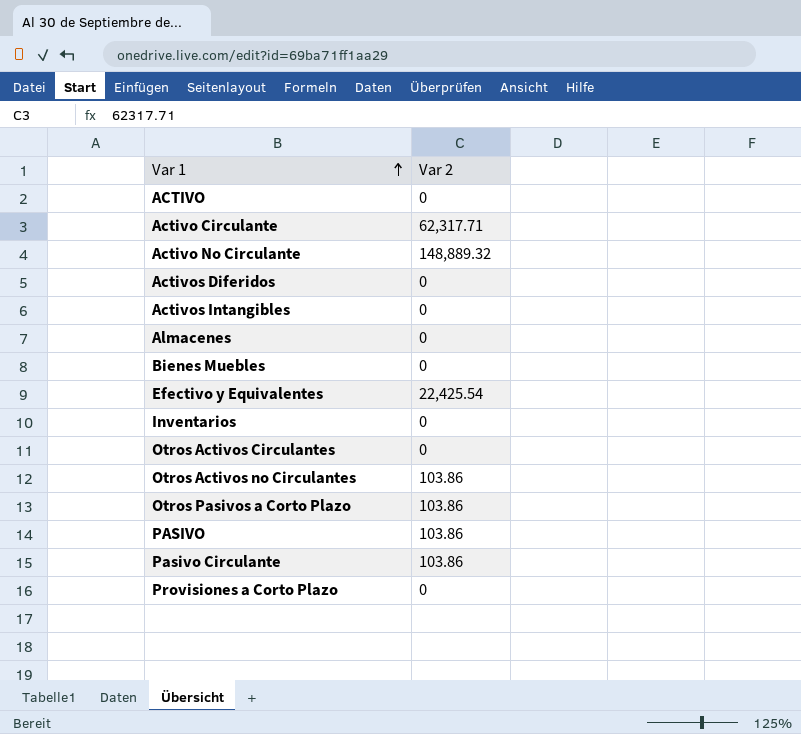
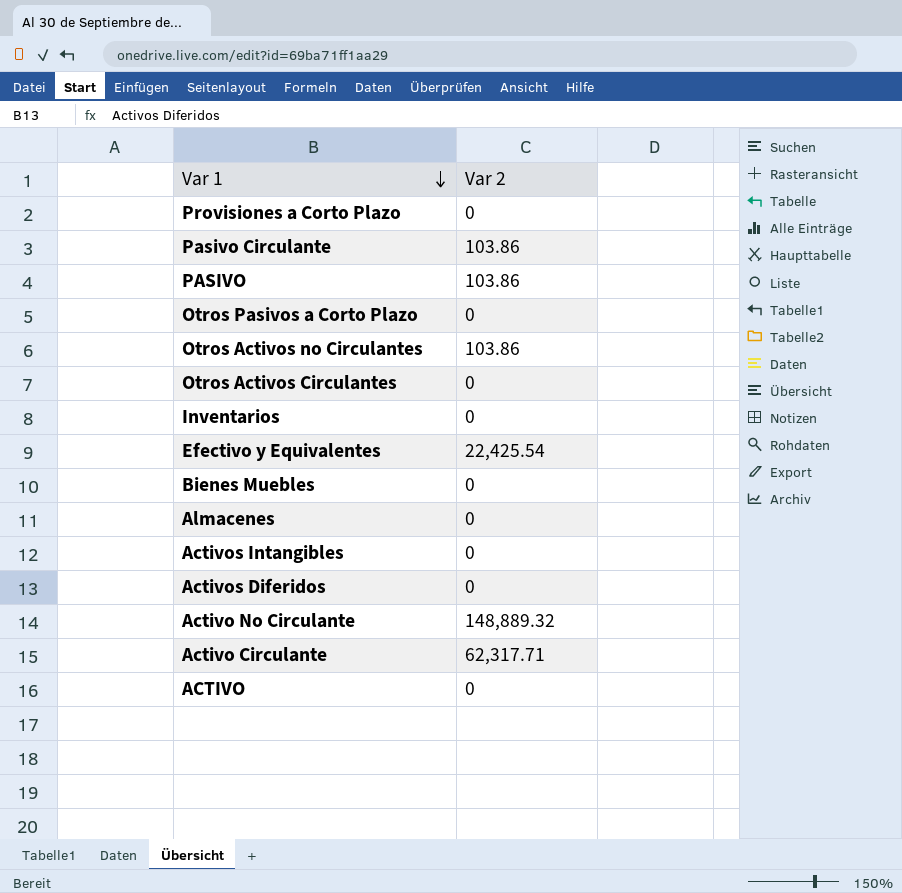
row order: Var 1 ascending -> Var 1 descending
Otros Pasivos a Corto Plazo | Var 2: 103.86 -> 0

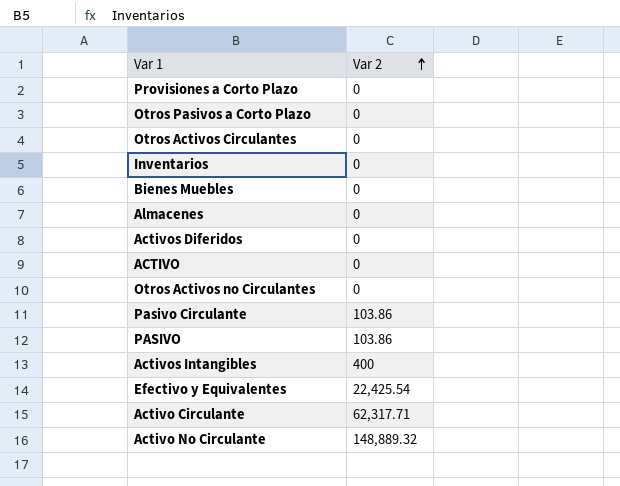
row order: Var 1 descending -> Var 2 ascending
Otros Activos no Circulantes | Var 2: 103.86 -> 0
Activos Intangibles | Var 2: 0 -> 400

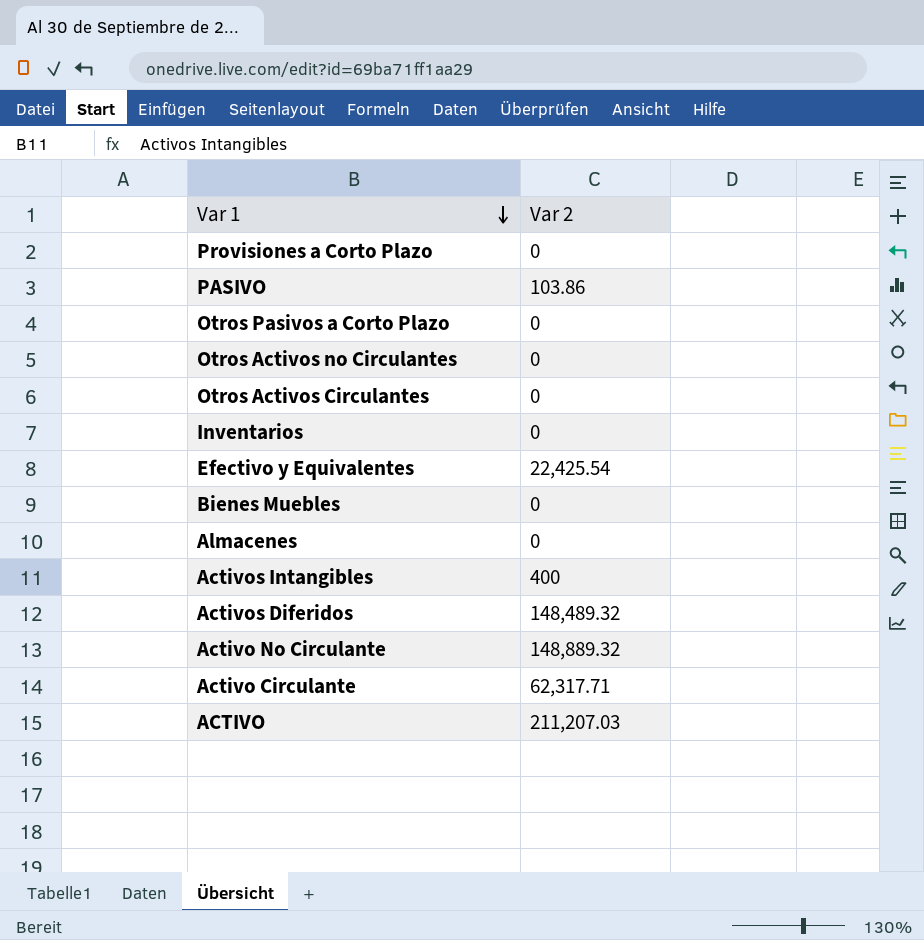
row order: Var 2 ascending -> Var 1 descending
row Pasivo Circulante: 103.86 -> none
Activos Diferidos | Var 2: 0 -> 148,489.32
ACTIVO | Var 2: 0 -> 211,207.03

